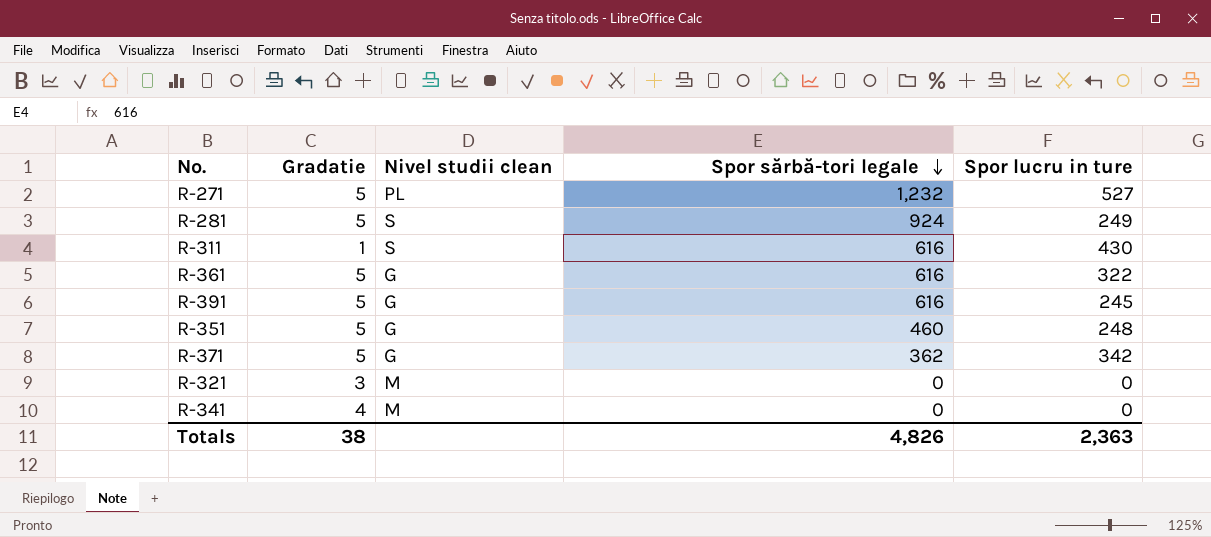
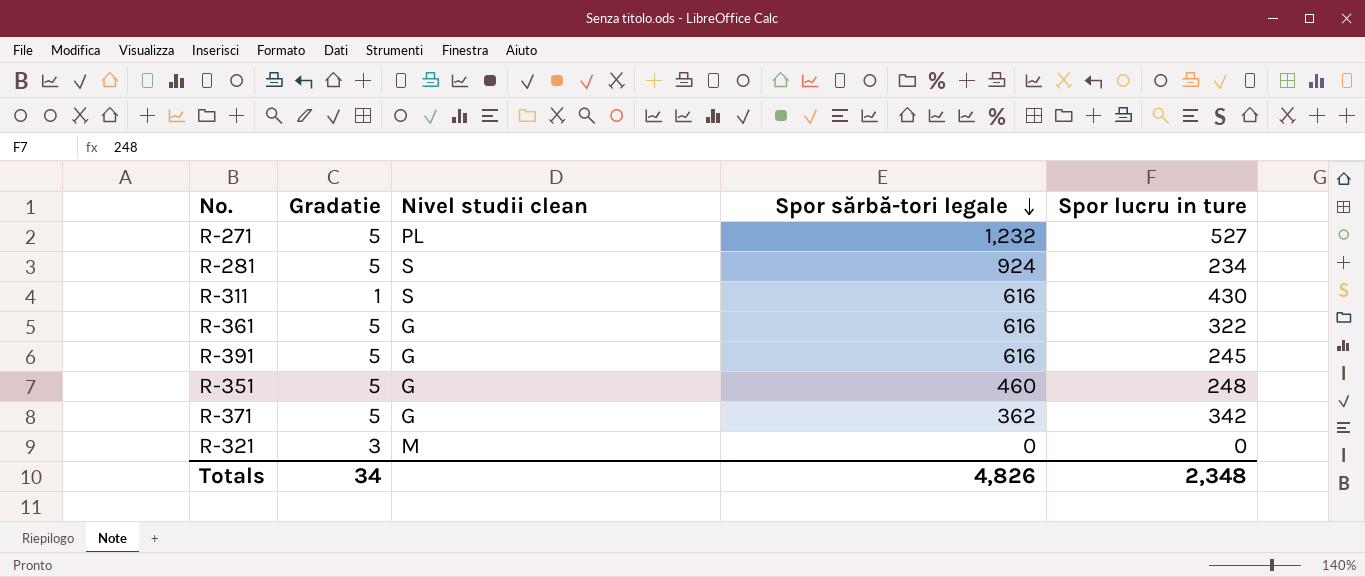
row R-341: 4 | M | 0 | 0 -> none
R-281 | Spor lucru in ture: 249 -> 234
Totals | Gradatie: 38 -> 34
Totals | Spor lucru in ture: 2,363 -> 2,348

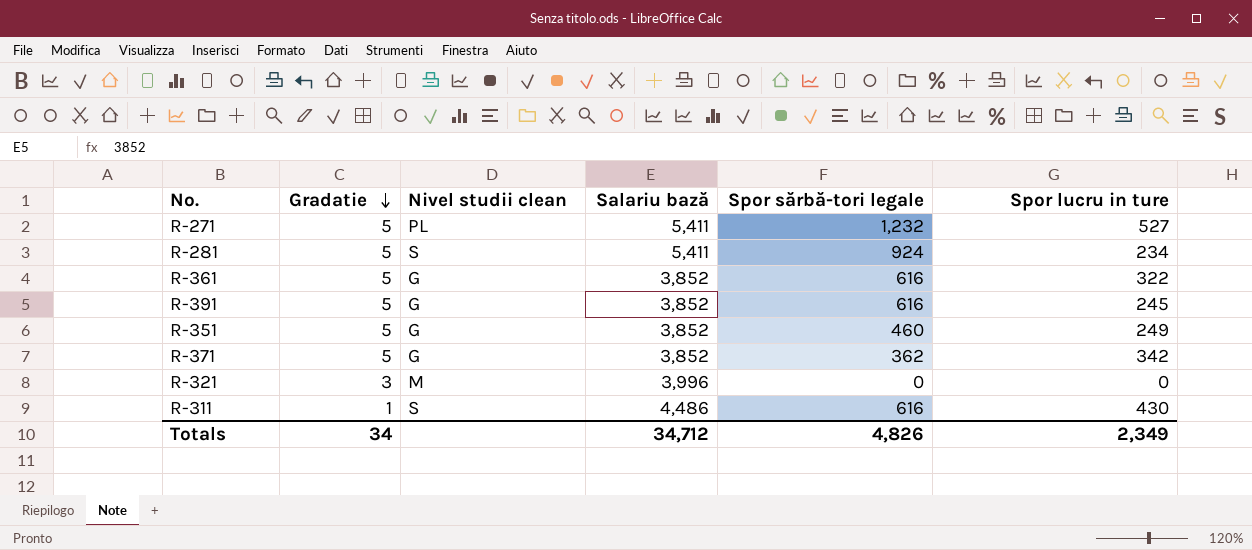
row order: Spor sărbă-tori legale descending -> Gradatie descending
column Salariu bază | position: none -> 4
R-351 | Spor lucru in ture: 248 -> 249
Totals | Spor lucru in ture: 2,348 -> 2,349

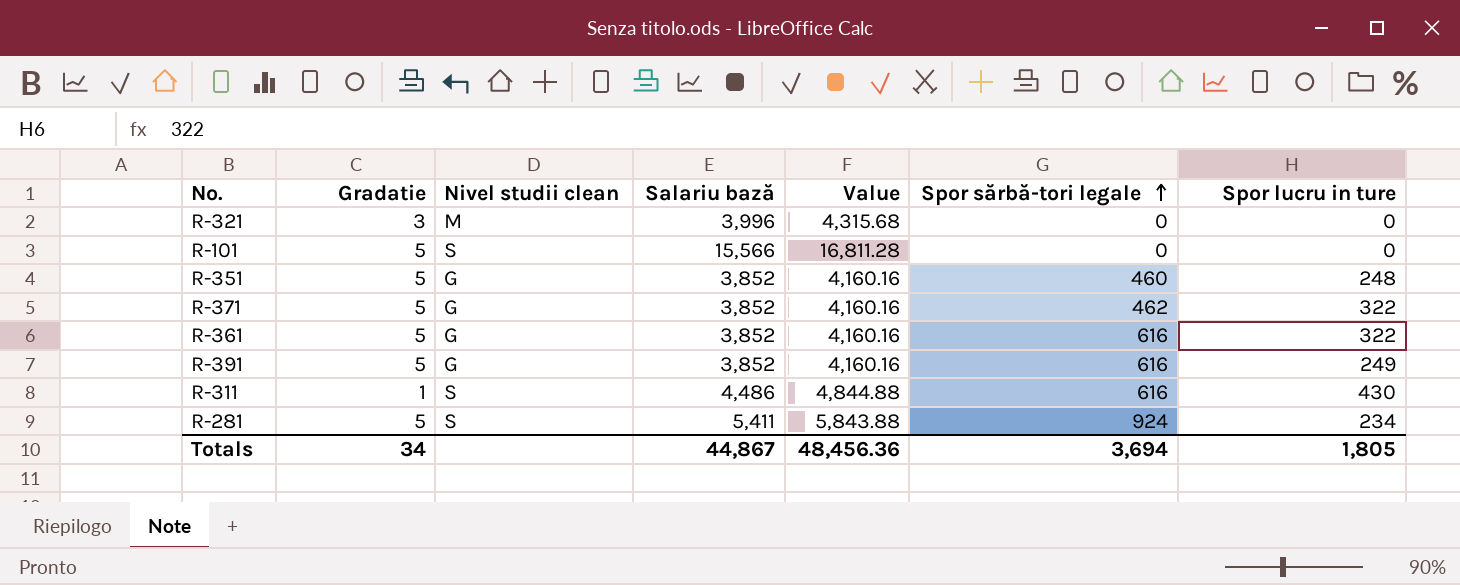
row order: Gradatie descending -> Spor sărbă-tori legale ascending
column Value | formula: none -> [Salariu bază] * 1.08
row R-271: 5 | PL | 5,411 | 1,232 | 527 -> none
row R-101: none -> 5 | S | 15,566 | 16,811.28 | 0 | 0
R-351 | Spor lucru in ture: 249 -> 248
R-371 | Spor sărbă-tori legale: 362 -> 462
R-371 | Spor lucru in ture: 342 -> 322
R-391 | Spor lucru in ture: 245 -> 249
Totals | Salariu bază: 34,712 -> 44,867
Totals | Spor sărbă-tori legale: 4,826 -> 3,694
Totals | Spor lucru in ture: 2,349 -> 1,805

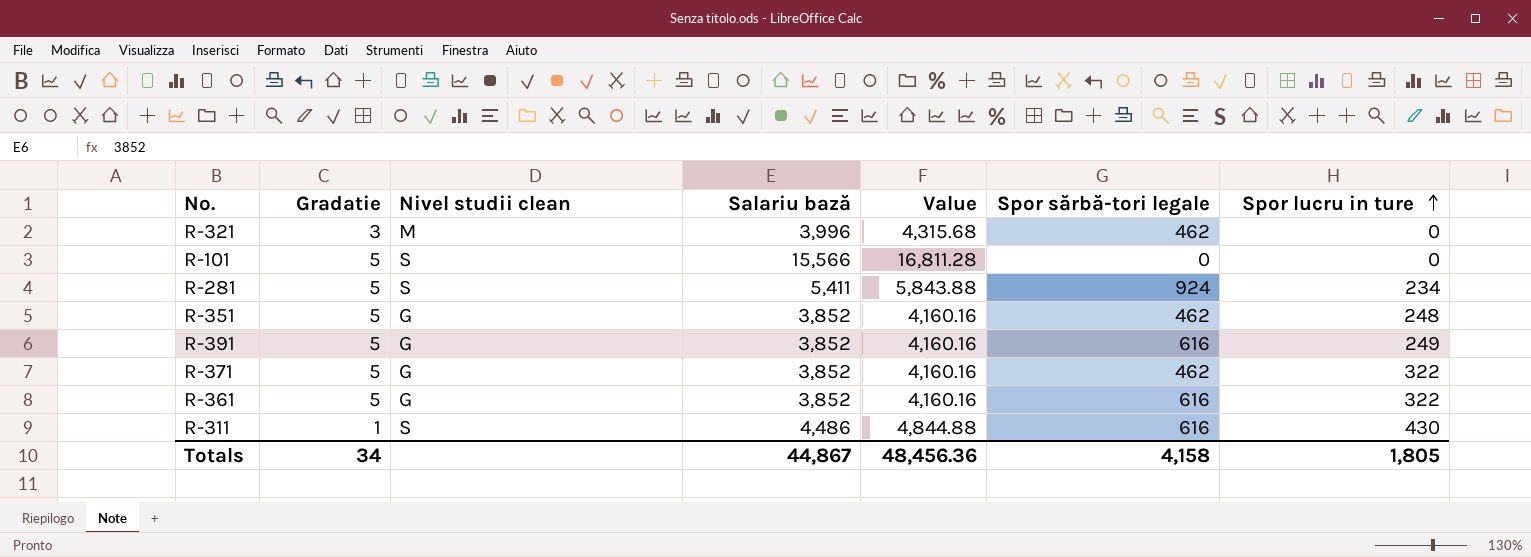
row order: Spor sărbă-tori legale ascending -> Spor lucru in ture ascending
R-321 | Spor sărbă-tori legale: 0 -> 462
R-351 | Spor sărbă-tori legale: 460 -> 462
Totals | Spor sărbă-tori legale: 3,694 -> 4,158

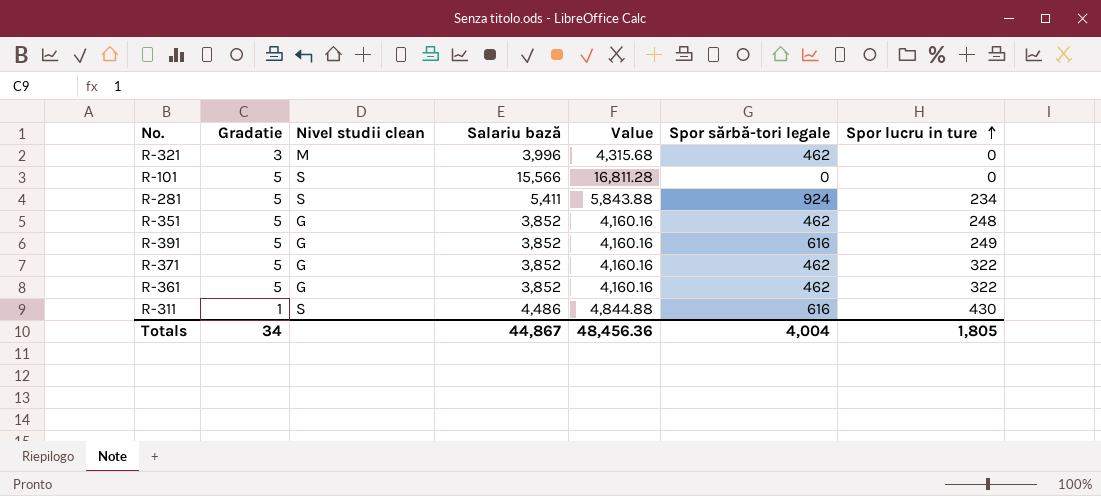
R-361 | Spor sărbă-tori legale: 616 -> 462
Totals | Spor sărbă-tori legale: 4,158 -> 4,004

